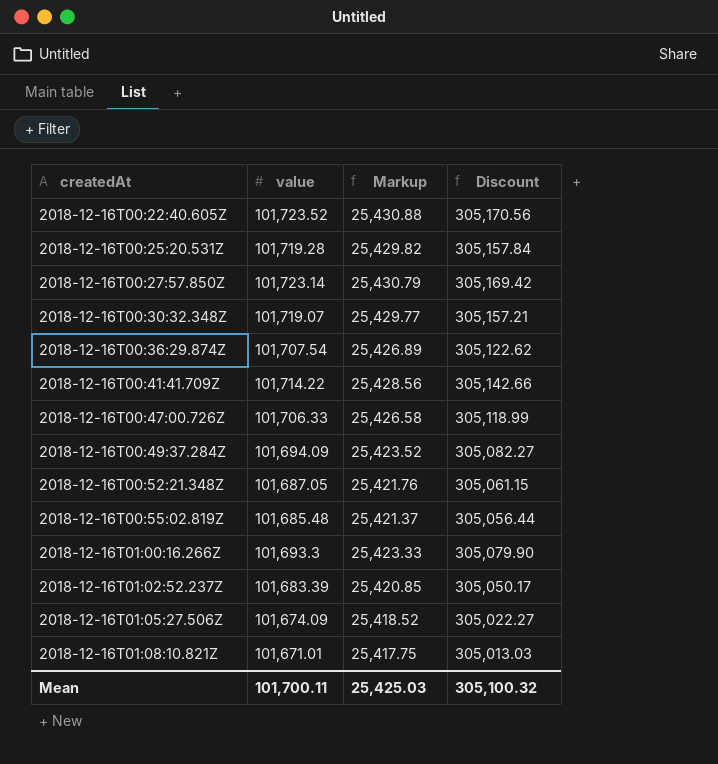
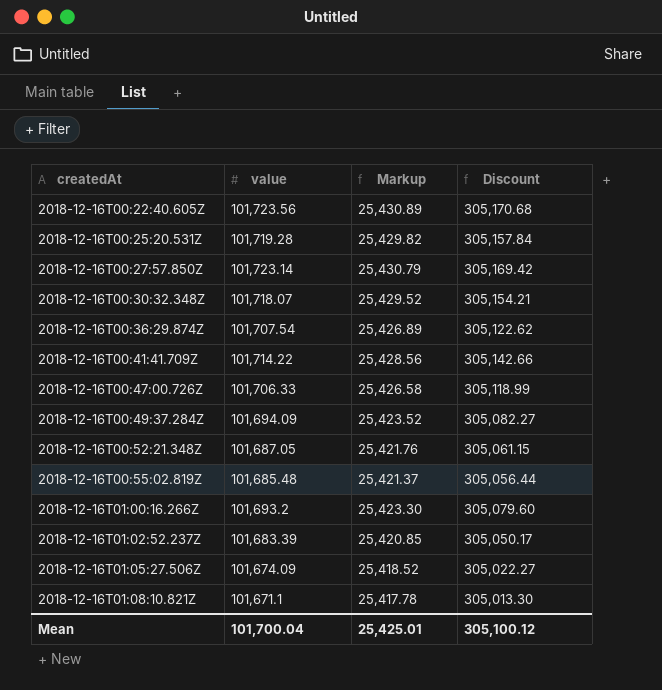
2018-12-16T00:22:40.605Z | value: 101,723.52 -> 101,723.56
2018-12-16T00:22:40.605Z | Markup: 25,430.88 -> 25,430.89
2018-12-16T00:22:40.605Z | Discount: 305,170.56 -> 305,170.68
2018-12-16T00:30:32.348Z | value: 101,719.07 -> 101,718.07
2018-12-16T00:30:32.348Z | Markup: 25,429.77 -> 25,429.52
2018-12-16T00:30:32.348Z | Discount: 305,157.21 -> 305,154.21
2018-12-16T01:00:16.266Z | value: 101,693.3 -> 101,693.2
2018-12-16T01:00:16.266Z | Markup: 25,423.33 -> 25,423.30
2018-12-16T01:00:16.266Z | Discount: 305,079.90 -> 305,079.60
2018-12-16T01:08:10.821Z | value: 101,671.01 -> 101,671.1
2018-12-16T01:08:10.821Z | Markup: 25,417.75 -> 25,417.78
2018-12-16T01:08:10.821Z | Discount: 305,013.03 -> 305,013.30
Mean | value: 101,700.11 -> 101,700.04
Mean | Markup: 25,425.03 -> 25,425.01
Mean | Discount: 305,100.32 -> 305,100.12

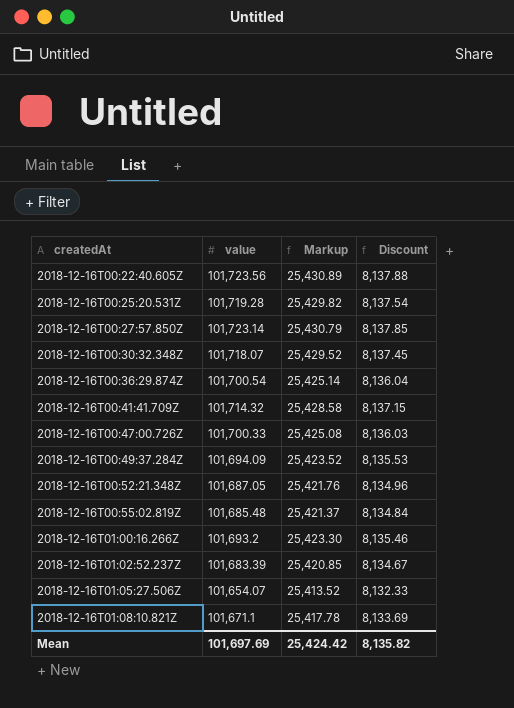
column Discount | formula: [value] * 3 -> [value] * 0.08
2018-12-16T00:36:29.874Z | value: 101,707.54 -> 101,700.54
2018-12-16T00:36:29.874Z | Markup: 25,426.89 -> 25,425.14
2018-12-16T00:41:41.709Z | value: 101,714.22 -> 101,714.32
2018-12-16T00:41:41.709Z | Markup: 25,428.56 -> 25,428.58
2018-12-16T00:47:00.726Z | value: 101,706.33 -> 101,700.33
2018-12-16T00:47:00.726Z | Markup: 25,426.58 -> 25,425.08
2018-12-16T01:05:27.506Z | value: 101,674.09 -> 101,654.07
2018-12-16T01:05:27.506Z | Markup: 25,418.52 -> 25,413.52
Mean | value: 101,700.04 -> 101,697.69
Mean | Markup: 25,425.01 -> 25,424.42
Mean | Discount: 305,100.12 -> 8,135.82

